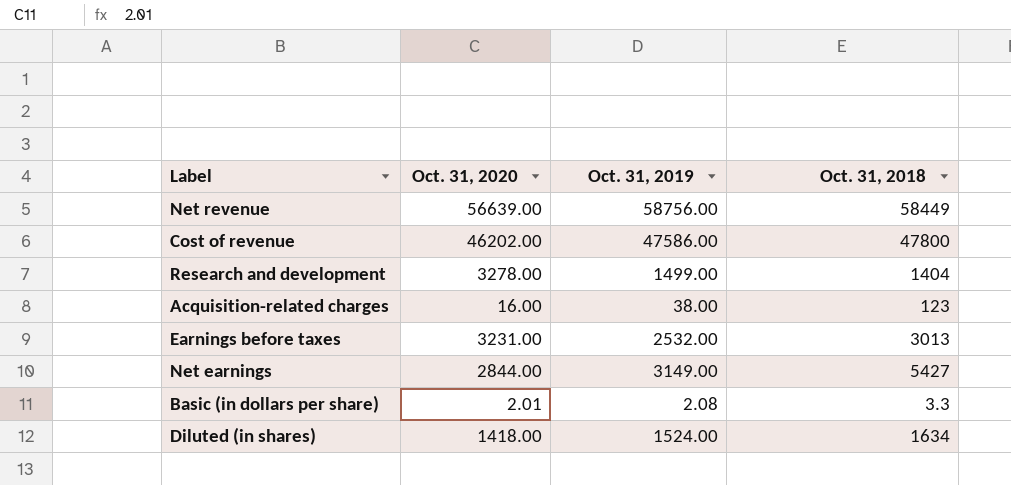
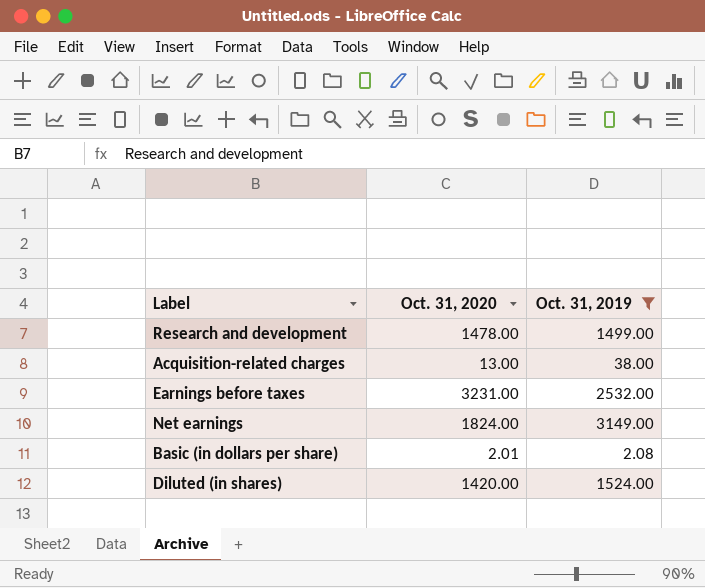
filter: none -> Oct. 31, 2019 <= 3149.00
column Oct. 31, 2018 | position: 4 -> none
Research and development | Oct. 31, 2020: 3278.00 -> 1478.00
Acquisition-related charges | Oct. 31, 2020: 16.00 -> 13.00
Net earnings | Oct. 31, 2020: 2844.00 -> 1824.00
Diluted (in shares) | Oct. 31, 2020: 1418.00 -> 1420.00

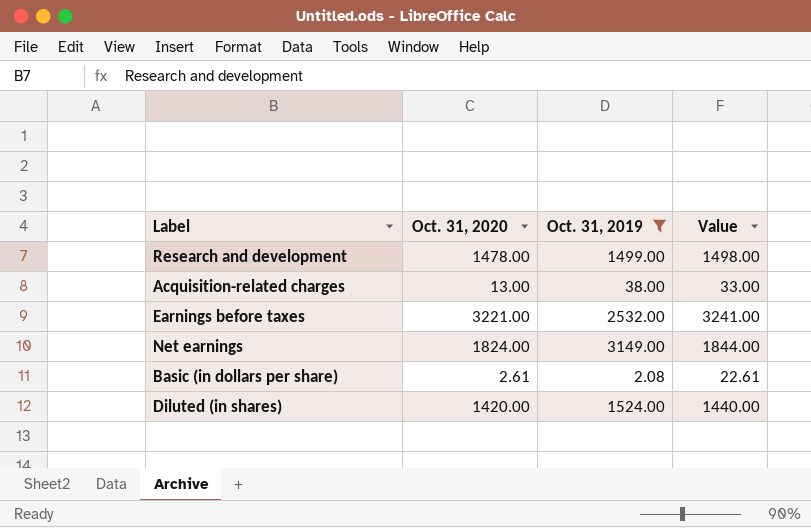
column Value | formula: none -> [Oct. 31, 2020] + 20
Earnings before taxes | Oct. 31, 2020: 3231.00 -> 3221.00
Basic (in dollars per share) | Oct. 31, 2020: 2.01 -> 2.61

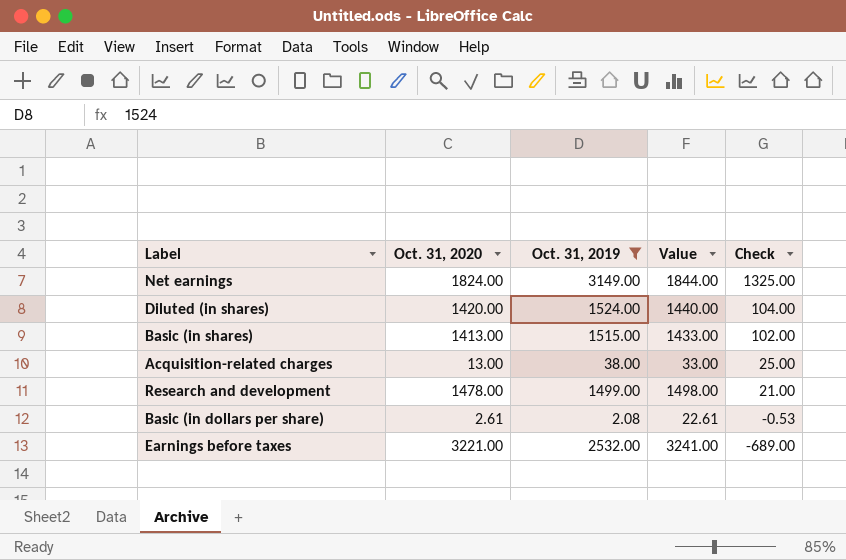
row order: none -> Check descending
column Check | formula: none -> [Oct. 31, 2019] - [Oct. 31, 2020]
row Basic (in shares): none -> 1413.00 | 1515.00 | 1433.00 | 102.00

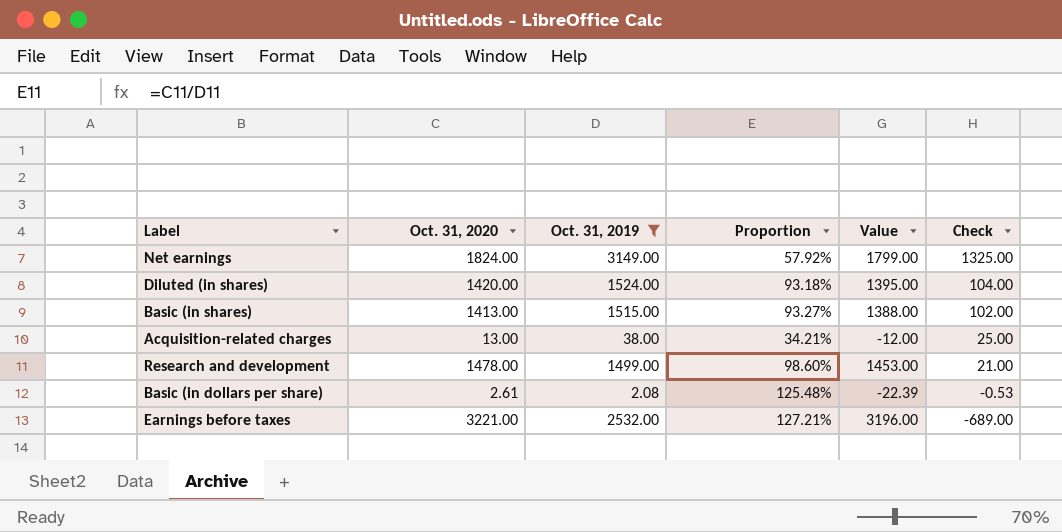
column Proportion | formula: none -> [Oct. 31, 2020] / [Oct. 31, 2019]
column Value | formula: [Oct. 31, 2020] + 20 -> [Oct. 31, 2020] - 25

